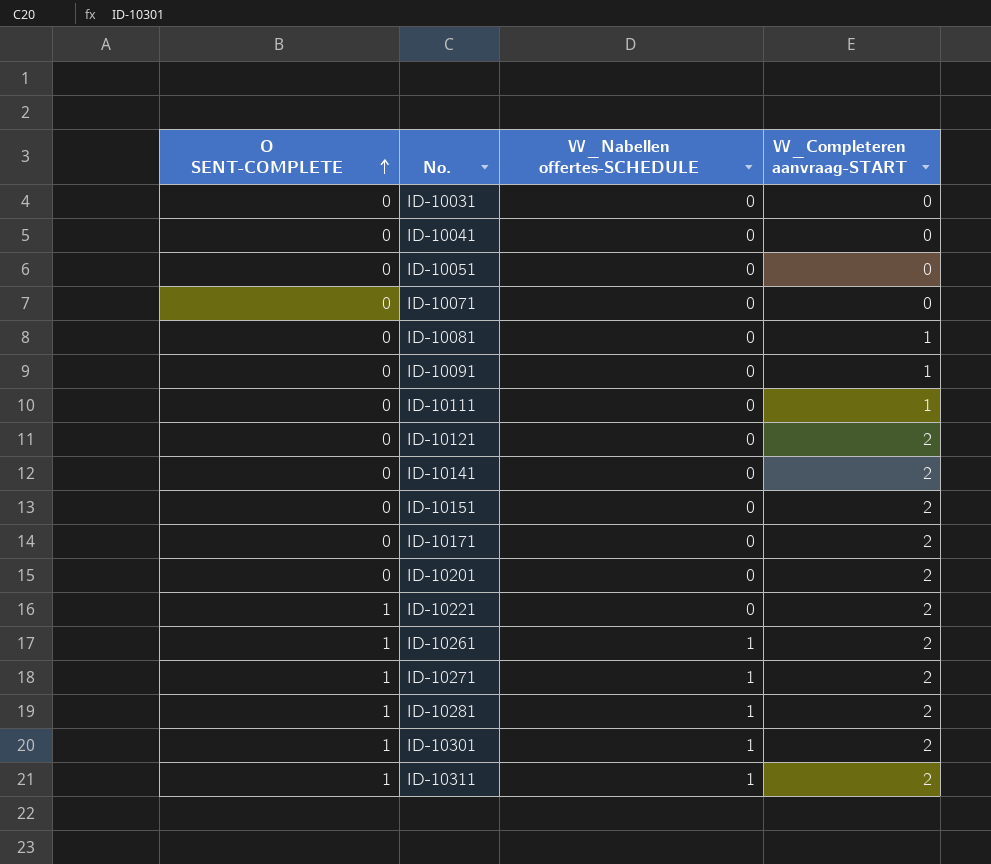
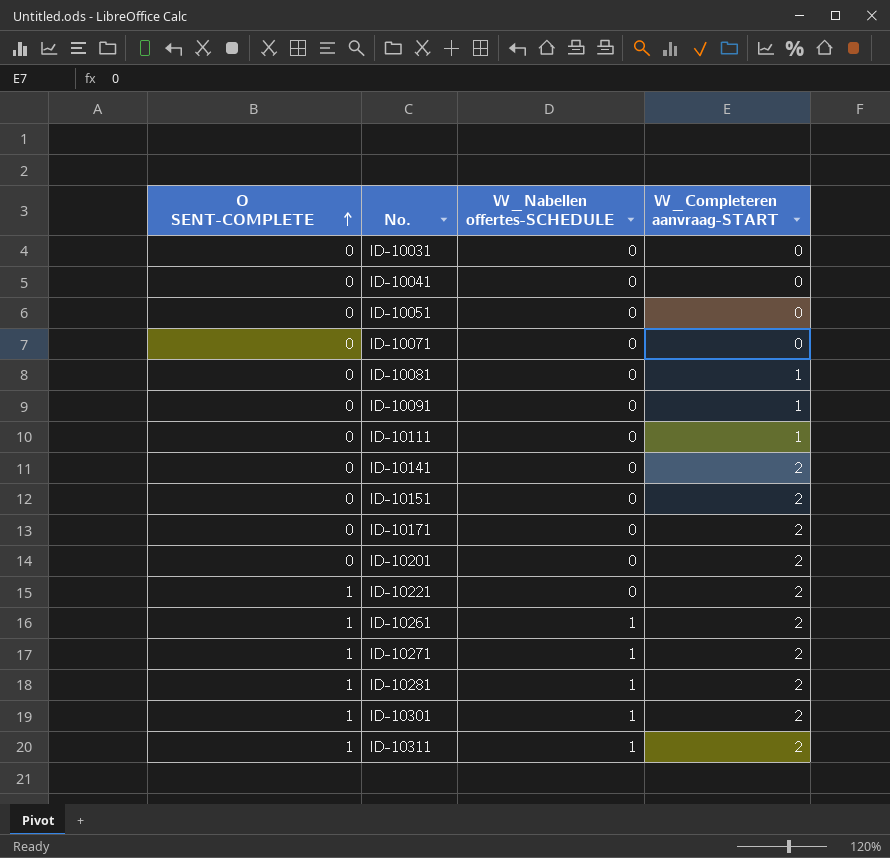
row ID-10121: 0 | 0 | 2 -> none

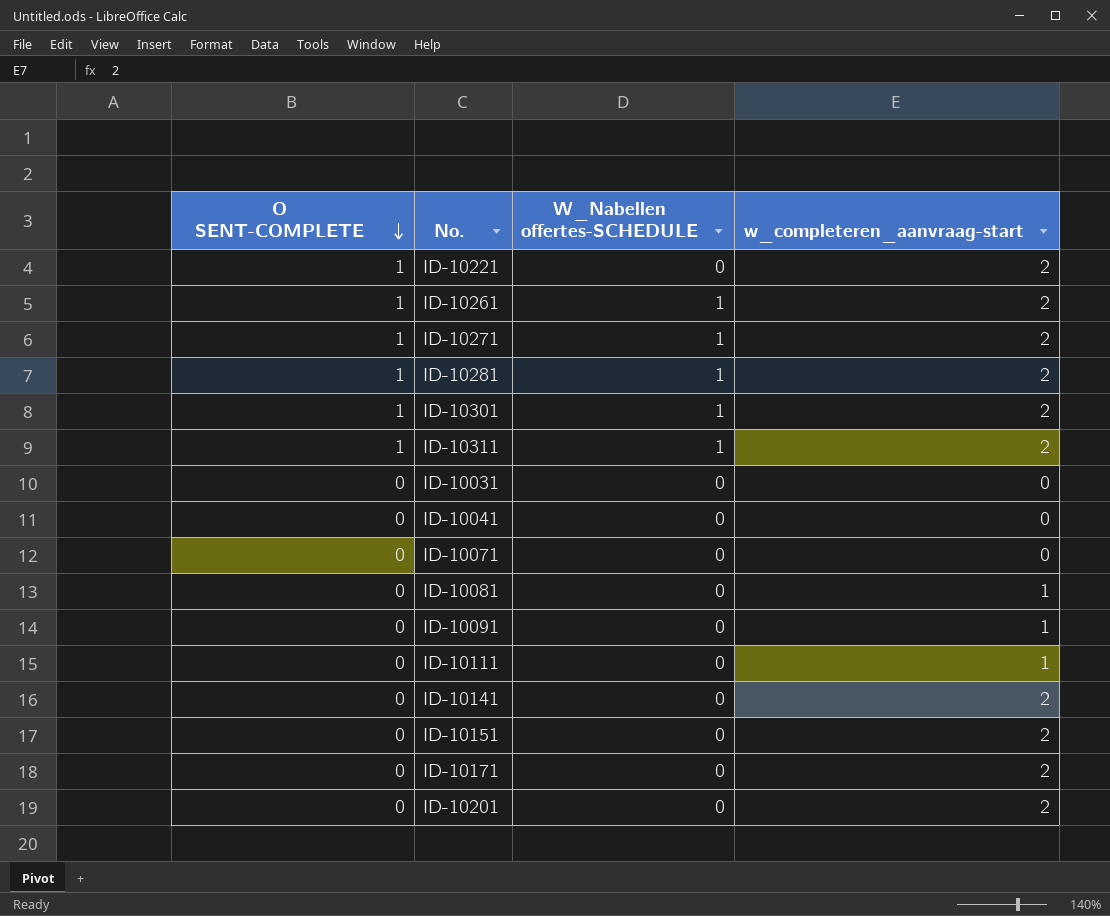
row order: O SENT-COMPLETE ascending -> O SENT-COMPLETE descending
column name: W_Completeren aanvraag-START -> w_completeren_aanvraag-start
row ID-10051: 0 | 0 | 0 -> none

